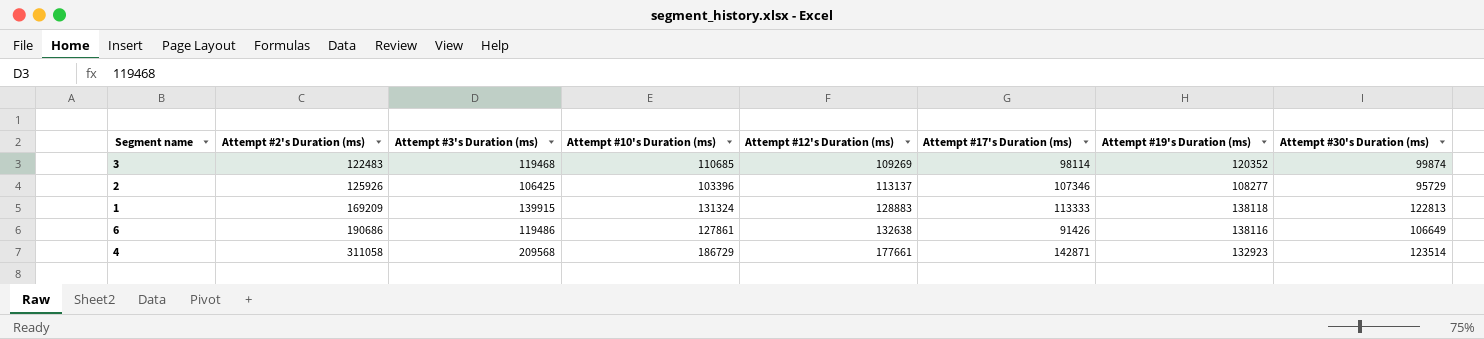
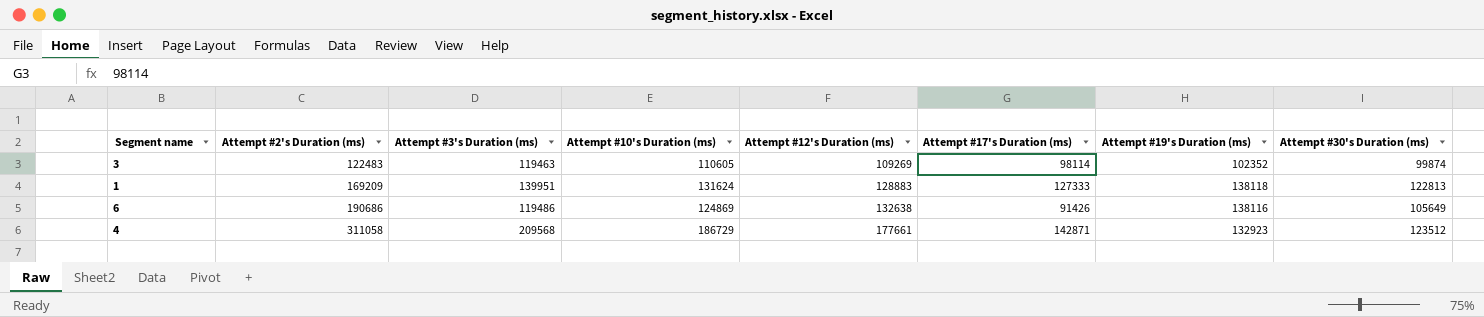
row 2: 125926 | 106425 | 103396 | 113137 | 107346 | 108277 | 95729 -> none
3 | Attempt #3's Duration (ms): 119468 -> 119463
3 | Attempt #10's Duration (ms): 110685 -> 110605
3 | Attempt #19's Duration (ms): 120352 -> 102352
1 | Attempt #3's Duration (ms): 139915 -> 139951
1 | Attempt #10's Duration (ms): 131324 -> 131624
1 | Attempt #17's Duration (ms): 113333 -> 127333
6 | Attempt #10's Duration (ms): 127861 -> 124869
6 | Attempt #30's Duration (ms): 106649 -> 105649
4 | Attempt #30's Duration (ms): 123514 -> 123512

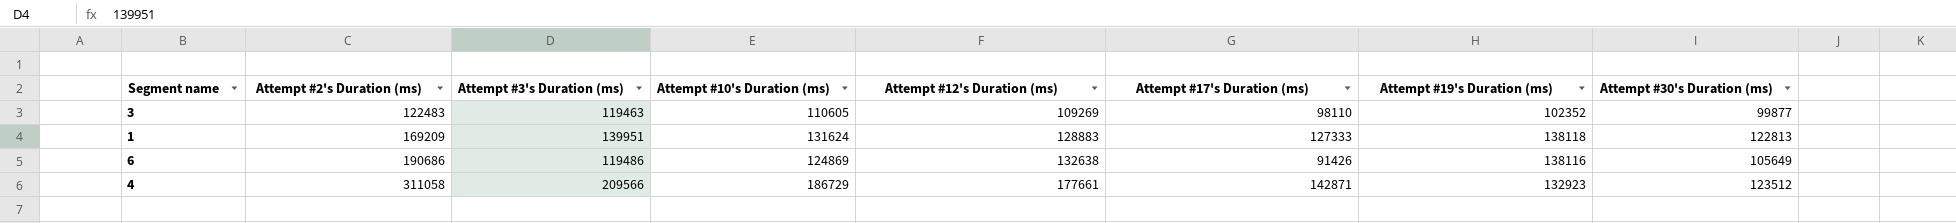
3 | Attempt #17's Duration (ms): 98114 -> 98110
3 | Attempt #30's Duration (ms): 99874 -> 99877
4 | Attempt #3's Duration (ms): 209568 -> 209566

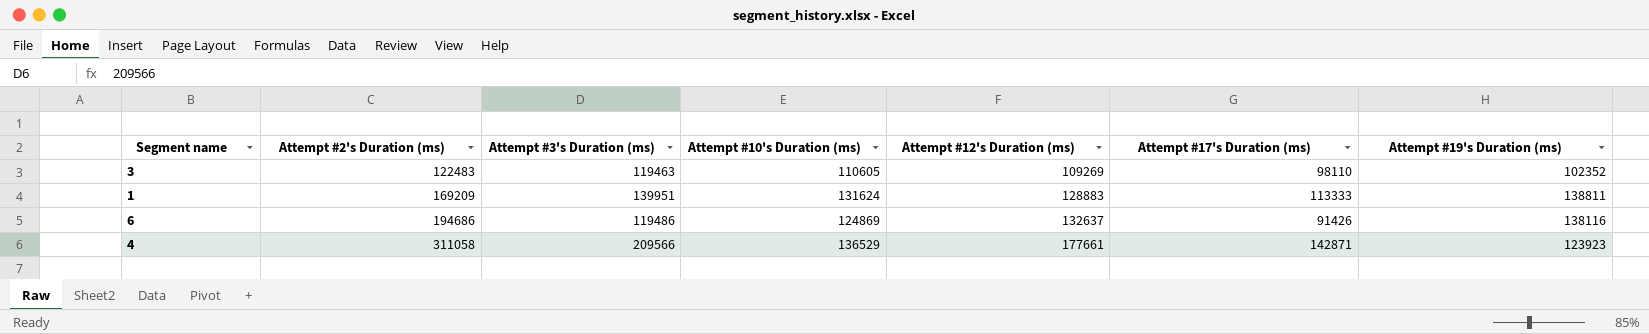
column Attempt #30's Duration (ms) | position: 8 -> none
1 | Attempt #17's Duration (ms): 127333 -> 113333
1 | Attempt #19's Duration (ms): 138118 -> 138811
6 | Attempt #2's Duration (ms): 190686 -> 194686
6 | Attempt #12's Duration (ms): 132638 -> 132637
4 | Attempt #10's Duration (ms): 186729 -> 136529
4 | Attempt #19's Duration (ms): 132923 -> 123923

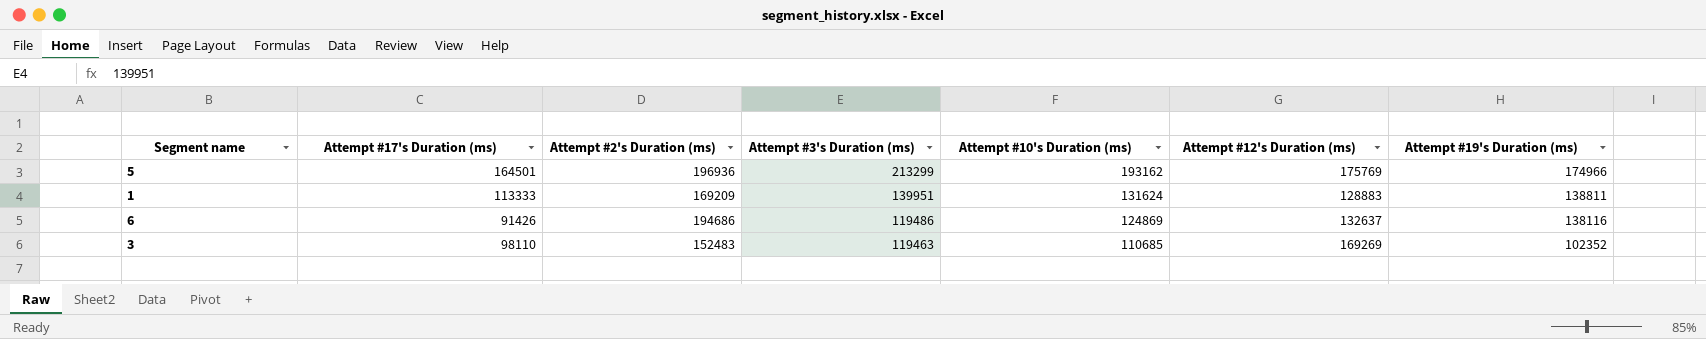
row order: Attempt #2's Duration (ms) ascending -> Attempt #3's Duration (ms) descending
column Attempt #17's Duration (ms) | position: 6 -> 2
row 4: 311058 | 209566 | 136529 | 177661 | 142871 | 123923 -> none
row 5: none -> 164501 | 196936 | 213299 | 193162 | 175769 | 174966
3 | Attempt #2's Duration (ms): 122483 -> 152483
3 | Attempt #10's Duration (ms): 110605 -> 110685
3 | Attempt #12's Duration (ms): 109269 -> 169269

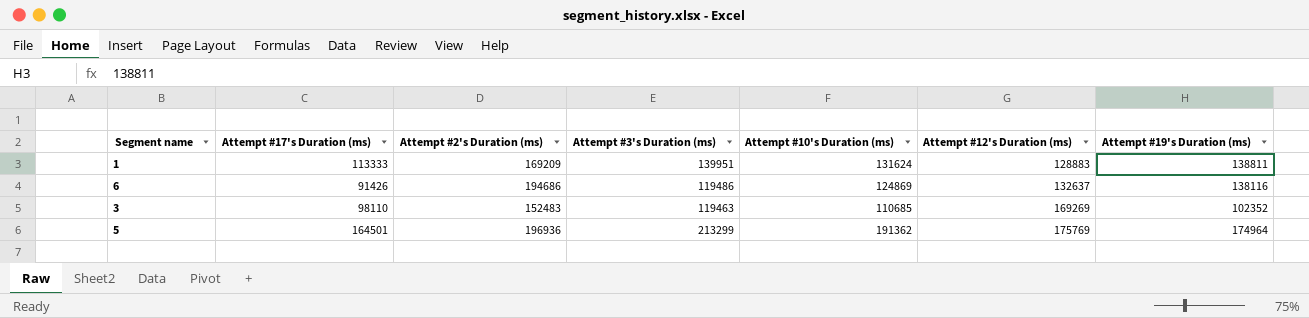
row order: Attempt #3's Duration (ms) descending -> Attempt #12's Duration (ms) ascending
5 | Attempt #10's Duration (ms): 193162 -> 191362
5 | Attempt #19's Duration (ms): 174966 -> 174964

